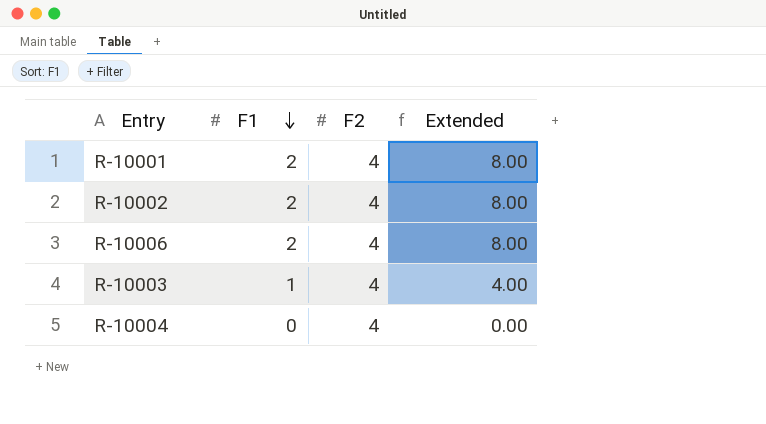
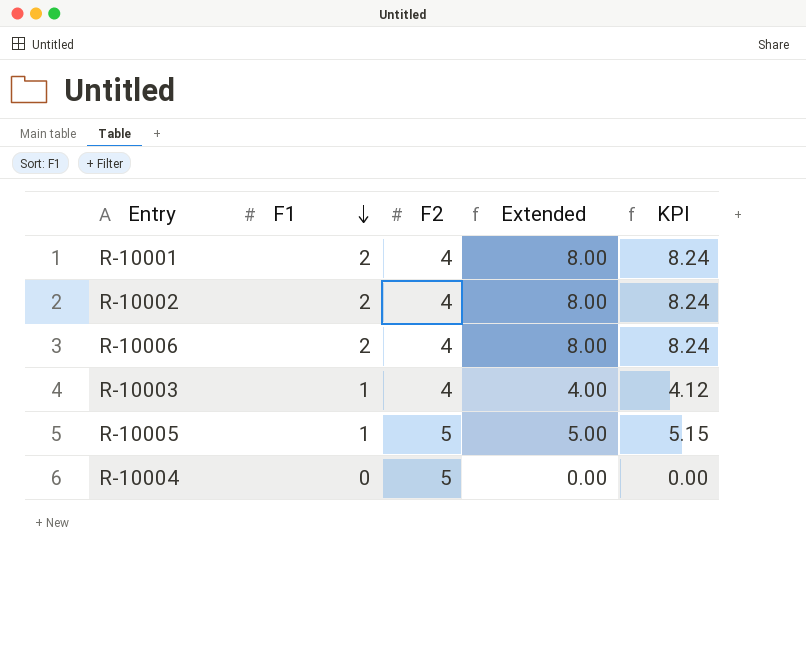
column KPI | formula: none -> [Extended] * 1.03
row R-10005: none -> 1 | 5 | 5.00 | 5.15
R-10004 | F2: 4 -> 5

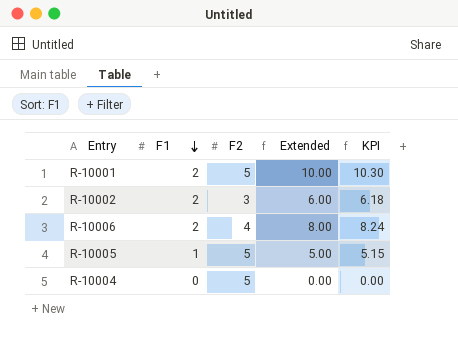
row R-10003: 1 | 4 | 4.00 | 4.12 -> none
R-10001 | F2: 4 -> 5
R-10001 | Extended: 8.00 -> 10.00
R-10001 | KPI: 8.24 -> 10.30
R-10002 | F2: 4 -> 3
R-10002 | Extended: 8.00 -> 6.00
R-10002 | KPI: 8.24 -> 6.18

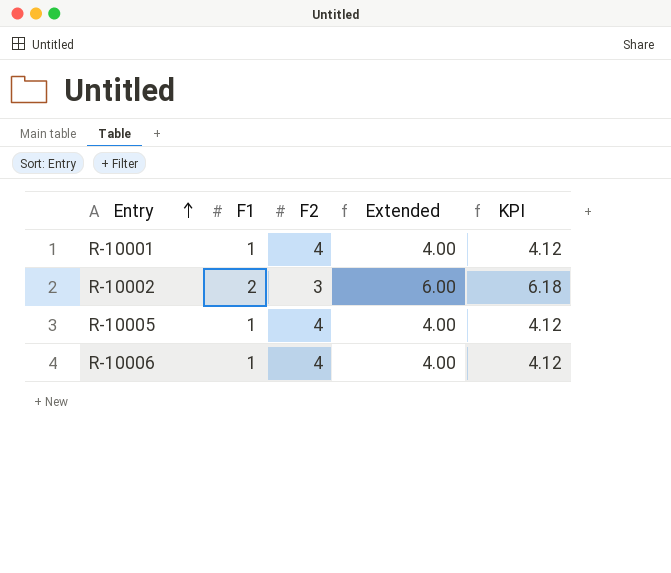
row order: F1 descending -> Entry ascending
row R-10004: 0 | 5 | 0.00 | 0.00 -> none
R-10001 | F1: 2 -> 1
R-10001 | F2: 5 -> 4
R-10001 | Extended: 10.00 -> 4.00
R-10001 | KPI: 10.30 -> 4.12
R-10005 | F2: 5 -> 4
R-10005 | Extended: 5.00 -> 4.00
R-10005 | KPI: 5.15 -> 4.12
R-10006 | F1: 2 -> 1
R-10006 | Extended: 8.00 -> 4.00
R-10006 | KPI: 8.24 -> 4.12

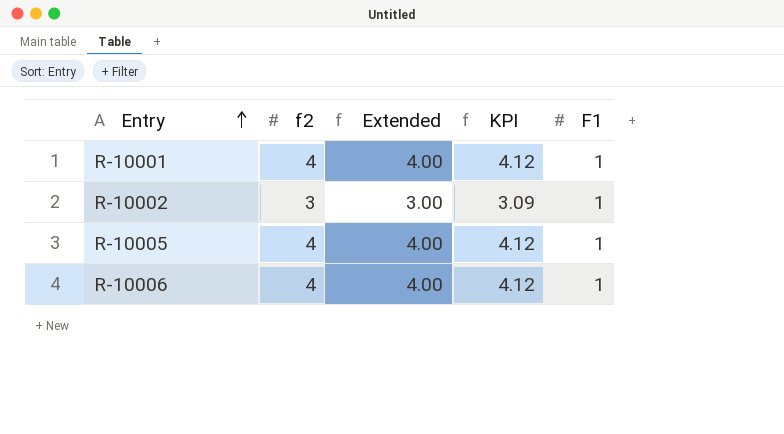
column name: F2 -> f2
column F1 | position: 2 -> 5
R-10002 | Extended: 6.00 -> 3.00
R-10002 | KPI: 6.18 -> 3.09
R-10002 | F1: 2 -> 1

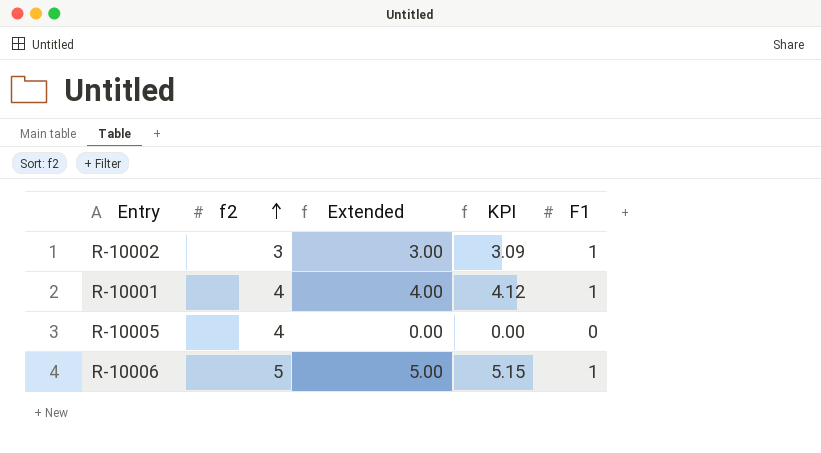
row order: Entry ascending -> f2 ascending
R-10005 | Extended: 4.00 -> 0.00
R-10005 | KPI: 4.12 -> 0.00
R-10005 | F1: 1 -> 0
R-10006 | f2: 4 -> 5
R-10006 | Extended: 4.00 -> 5.00
R-10006 | KPI: 4.12 -> 5.15

